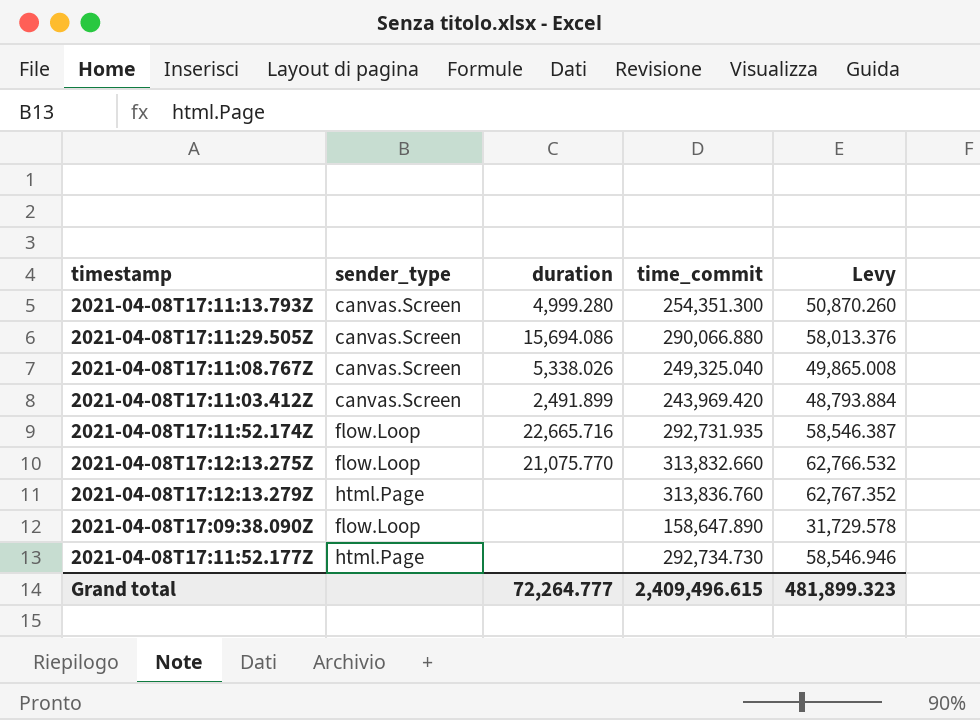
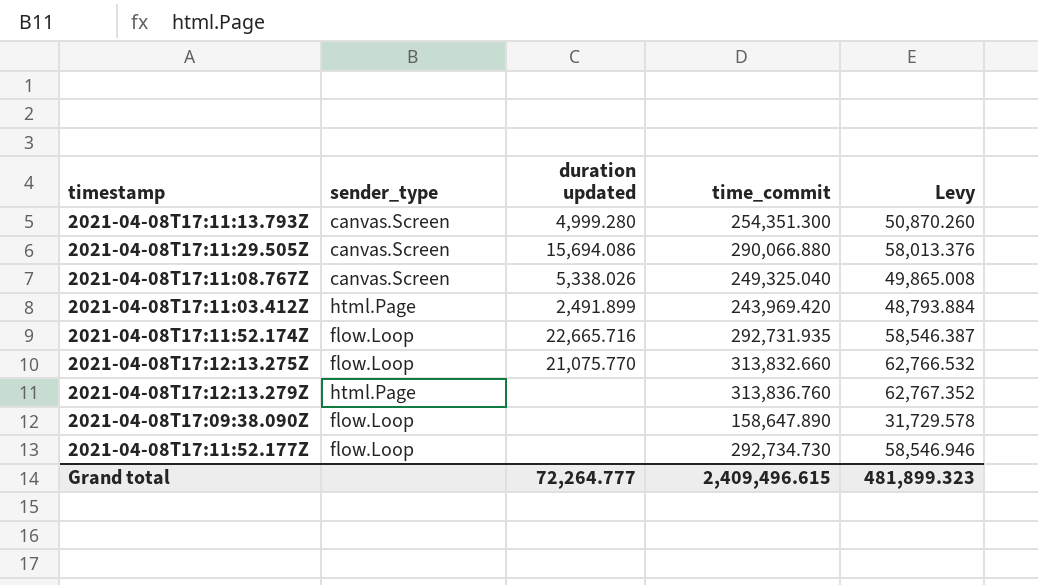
column name: duration -> duration updated
2021-04-08T17:11:03.412Z | sender_type: canvas.Screen -> html.Page
2021-04-08T17:11:52.177Z | sender_type: html.Page -> flow.Loop

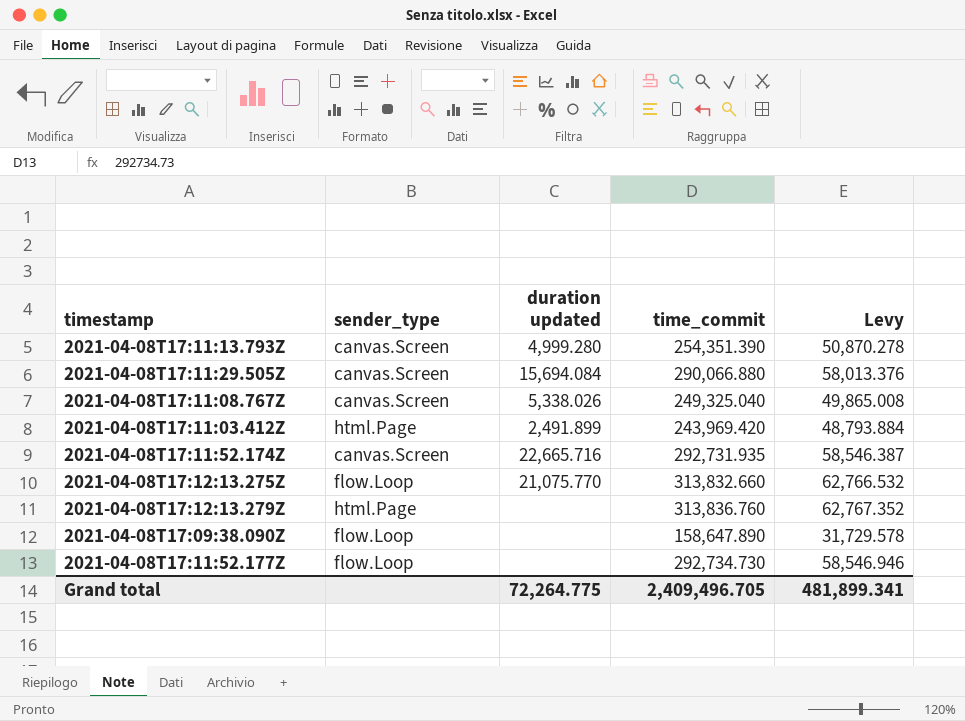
2021-04-08T17:11:13.793Z | time_commit: 254,351.300 -> 254,351.390
2021-04-08T17:11:13.793Z | Levy: 50,870.260 -> 50,870.278
2021-04-08T17:11:29.505Z | duration updated: 15,694.086 -> 15,694.084
2021-04-08T17:11:52.174Z | sender_type: flow.Loop -> canvas.Screen
Grand total | duration updated: 72,264.777 -> 72,264.775
Grand total | time_commit: 2,409,496.615 -> 2,409,496.705
Grand total | Levy: 481,899.323 -> 481,899.341

